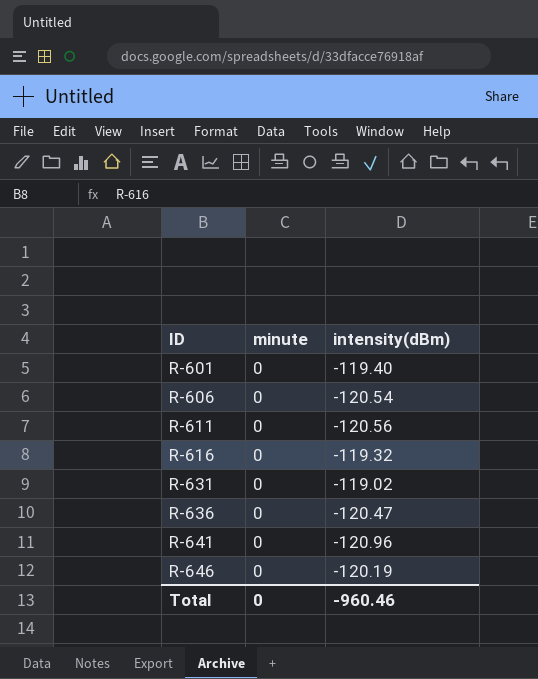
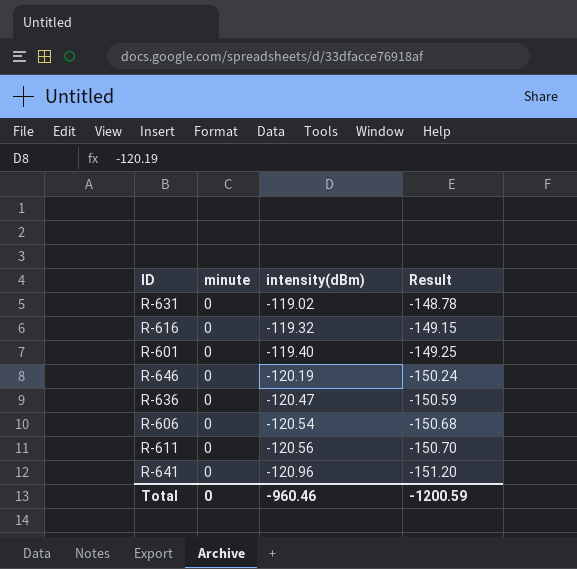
row order: ID ascending -> intensity(dBm) descending
column Result | formula: none -> [intensity(dBm)] * 1.25

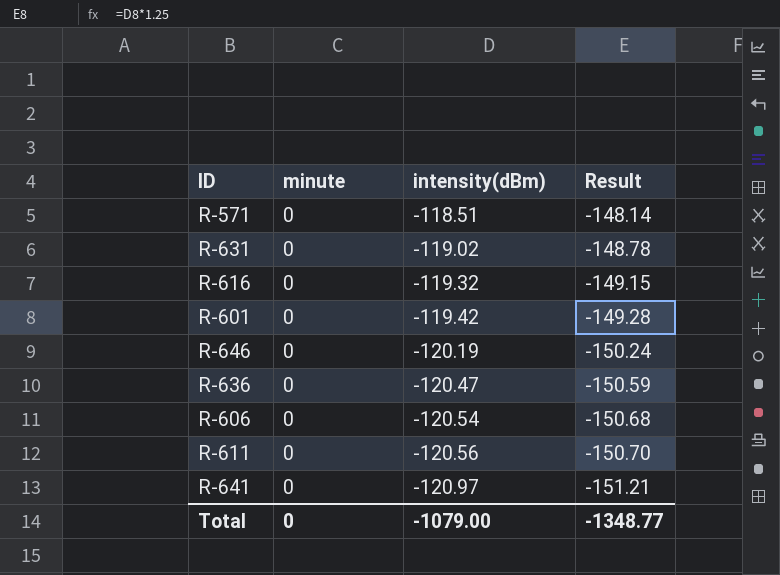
row R-571: none -> 0 | -118.51 | -148.14
R-601 | intensity(dBm): -119.40 -> -119.42
R-601 | Result: -149.25 -> -149.28
R-641 | intensity(dBm): -120.96 -> -120.97
R-641 | Result: -151.20 -> -151.21
Total | intensity(dBm): -960.46 -> -1079.00
Total | Result: -1200.59 -> -1348.77

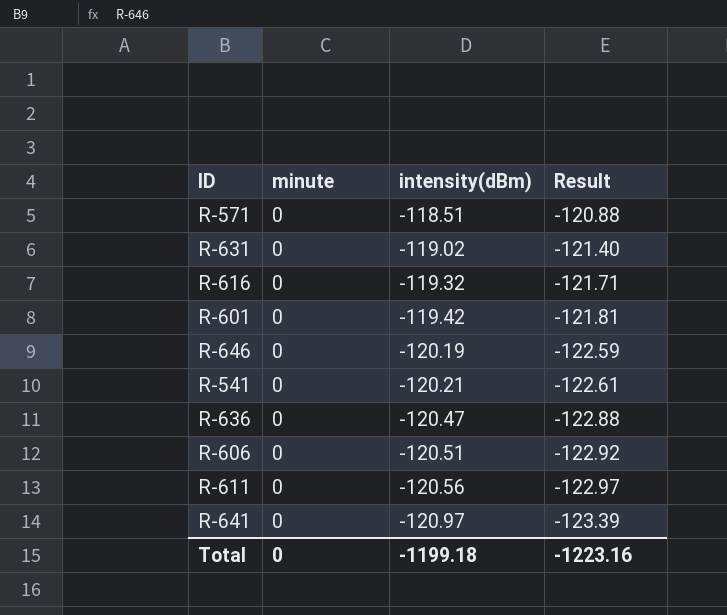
column Result | formula: [intensity(dBm)] * 1.25 -> [intensity(dBm)] * 1.02
row R-541: none -> 0 | -120.21 | -122.61
R-606 | intensity(dBm): -120.54 -> -120.51
Total | intensity(dBm): -1079.00 -> -1199.18
Total | Result: -1348.77 -> -1223.16

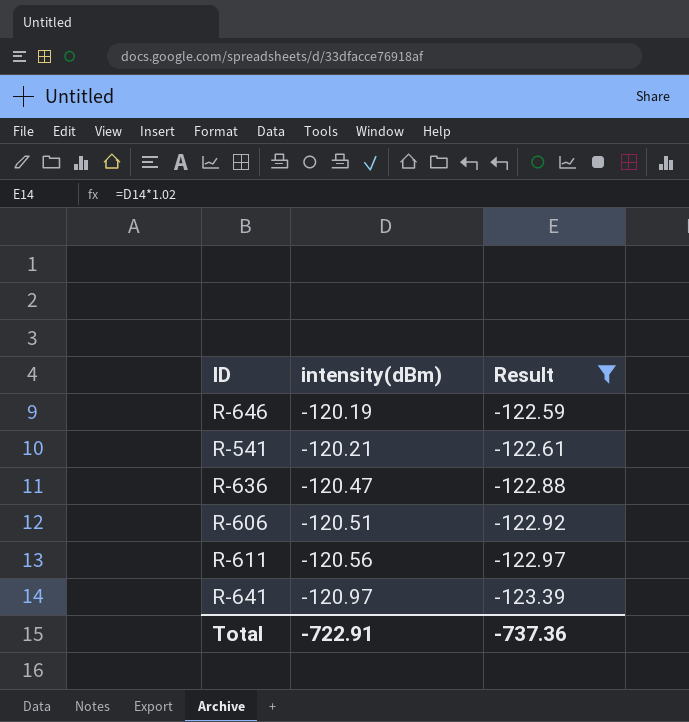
filter: none -> Result <= -122.59
column minute | position: 2 -> none
Total | intensity(dBm): -1199.18 -> -722.91
Total | Result: -1223.16 -> -737.36

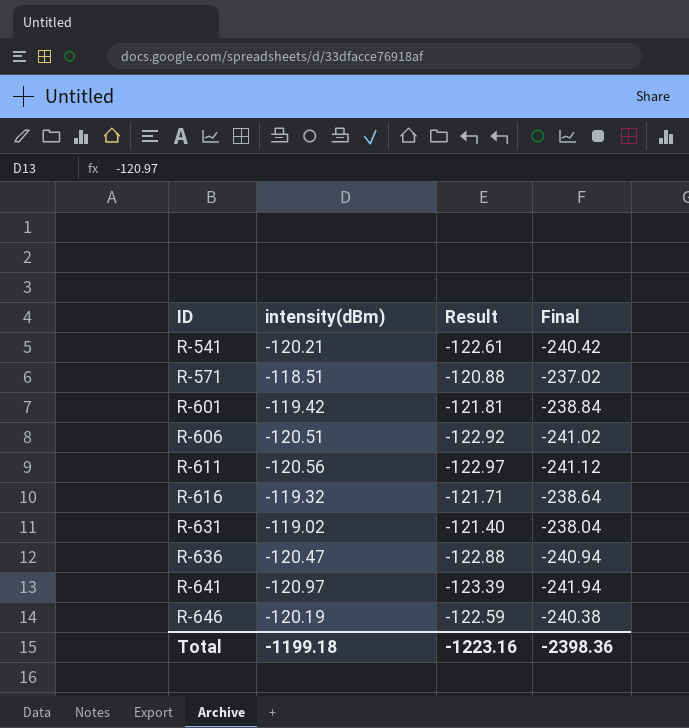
filter: Result <= -122.59 -> none
row order: intensity(dBm) descending -> ID ascending
column Final | formula: none -> [intensity(dBm)] * 2
Total | intensity(dBm): -722.91 -> -1199.18
Total | Result: -737.36 -> -1223.16

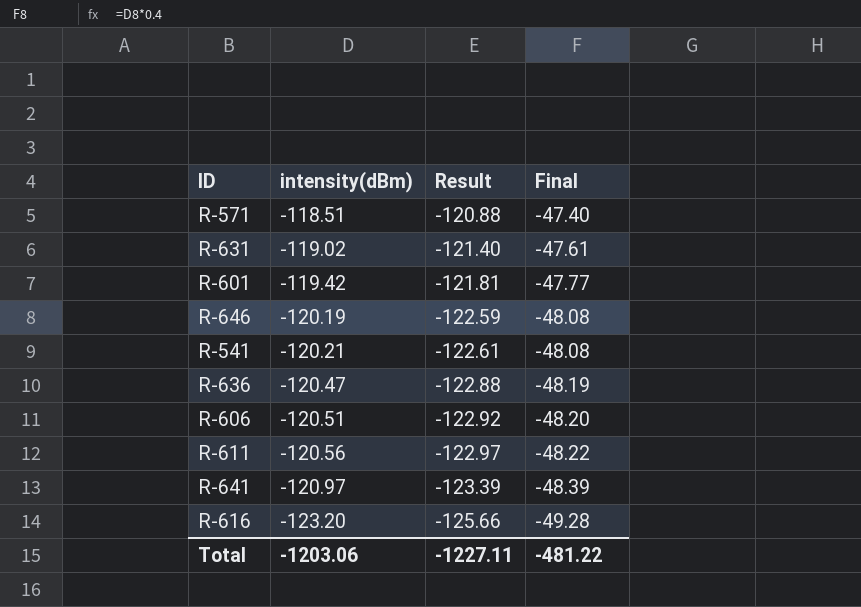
row order: ID ascending -> intensity(dBm) descending
column Final | formula: [intensity(dBm)] * 2 -> [intensity(dBm)] * 0.4
R-616 | intensity(dBm): -119.32 -> -123.20
R-616 | Result: -121.71 -> -125.66
Total | intensity(dBm): -1199.18 -> -1203.06
Total | Result: -1223.16 -> -1227.11
Total | Final: -2398.36 -> -481.22

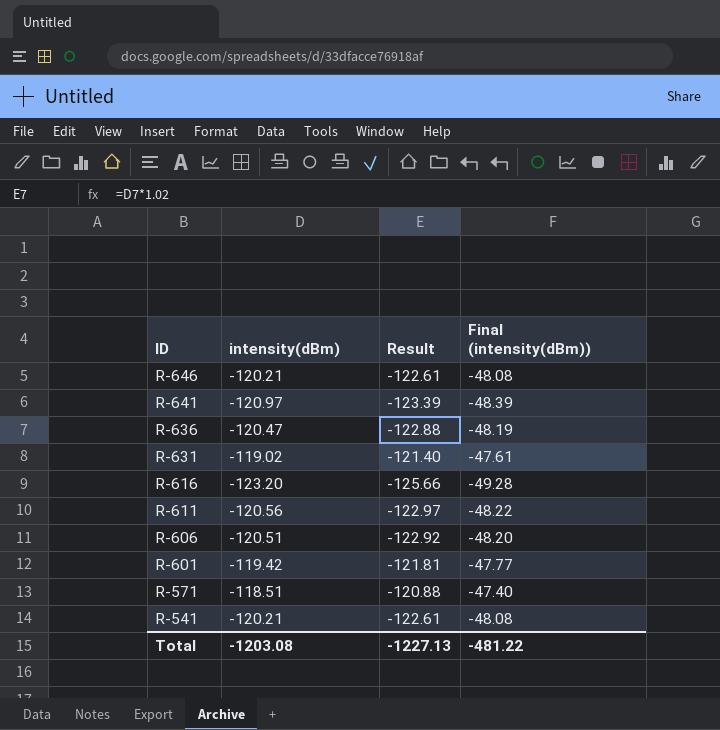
row order: intensity(dBm) descending -> ID descending
column name: Final -> Final (intensity(dBm))
R-646 | intensity(dBm): -120.19 -> -120.21
R-646 | Result: -122.59 -> -122.61
Total | intensity(dBm): -1203.06 -> -1203.08
Total | Result: -1227.11 -> -1227.13

